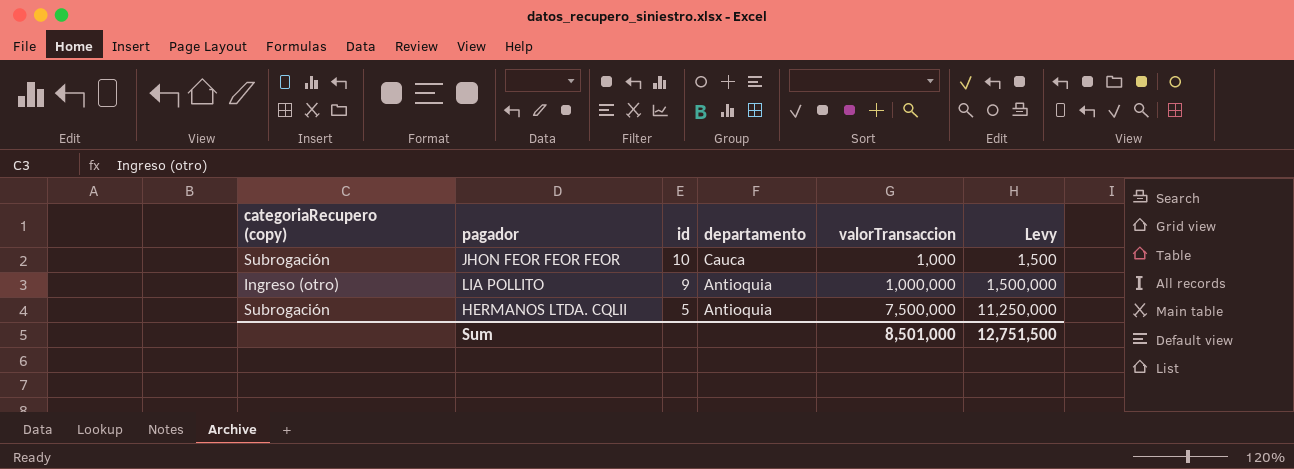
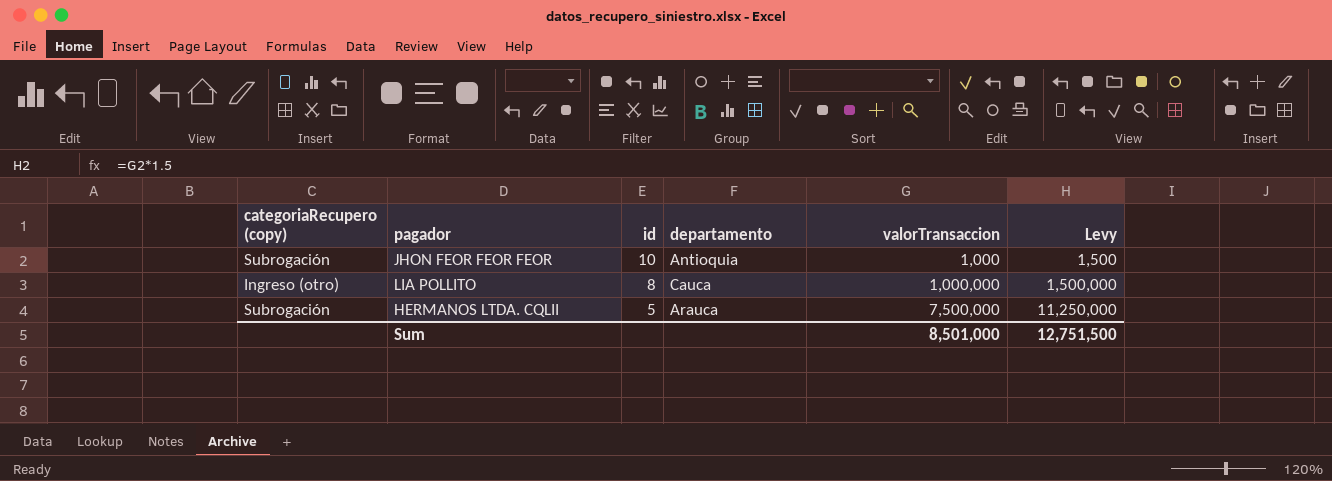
JHON FEOR FEOR FEOR | departamento: Cauca -> Antioquia
LIA POLLITO | id: 9 -> 8
LIA POLLITO | departamento: Antioquia -> Cauca
HERMANOS LTDA. CQLII | departamento: Antioquia -> Arauca

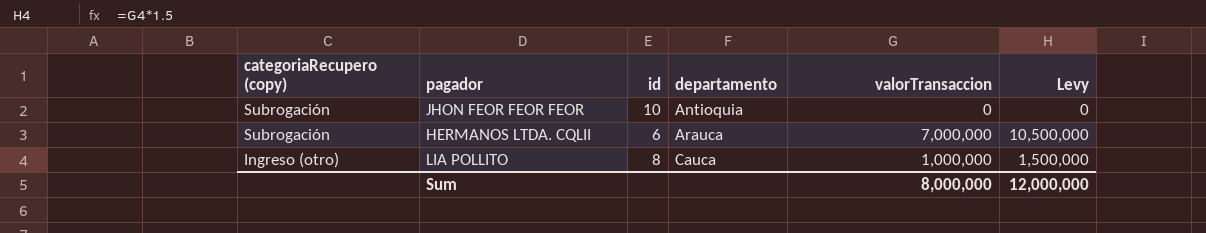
row order: id descending -> categoriaRecupero (copy) descending
JHON FEOR FEOR FEOR | valorTransaccion: 1,000 -> 0
JHON FEOR FEOR FEOR | Levy: 1,500 -> 0
HERMANOS LTDA. CQLII | id: 5 -> 6
HERMANOS LTDA. CQLII | valorTransaccion: 7,500,000 -> 7,000,000
HERMANOS LTDA. CQLII | Levy: 11,250,000 -> 10,500,000
Sum | valorTransaccion: 8,501,000 -> 8,000,000
Sum | Levy: 12,751,500 -> 12,000,000

